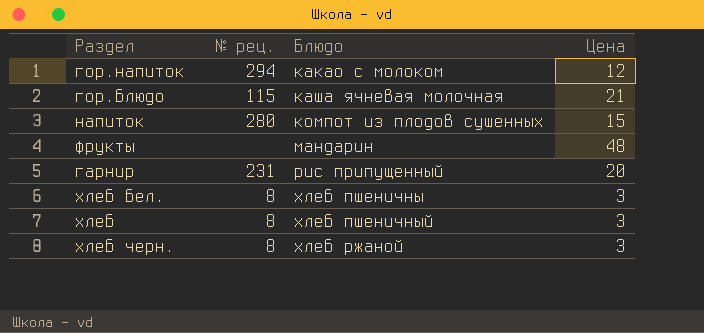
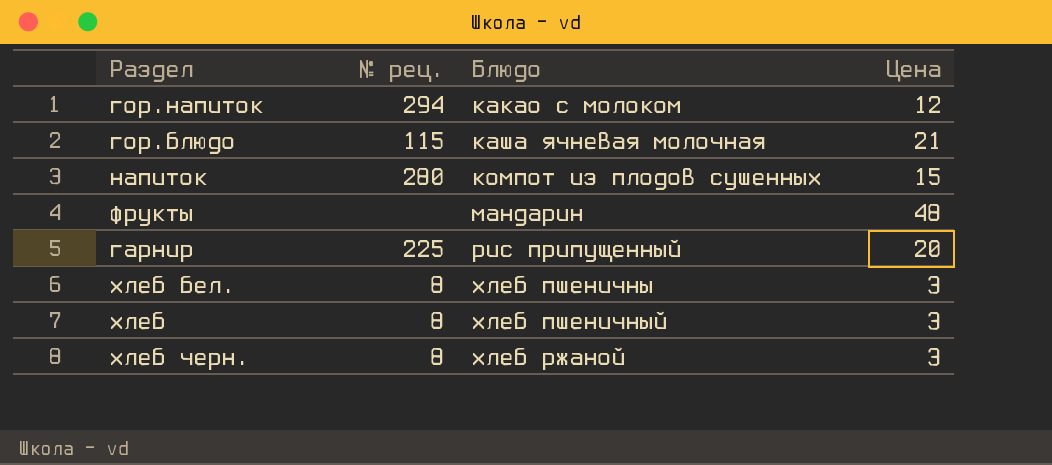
гарнир | № рец.: 231 -> 225

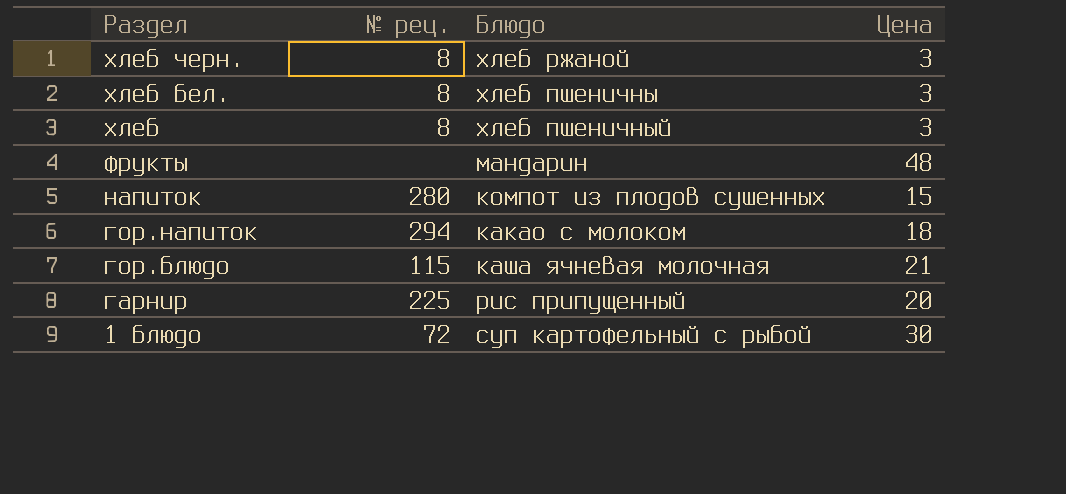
row order: Блюдо ascending -> Раздел descending
гор.напиток | Цена: 12 -> 18
row 1 блюдо: none -> 72 | суп картофельный с рыбой | 30

